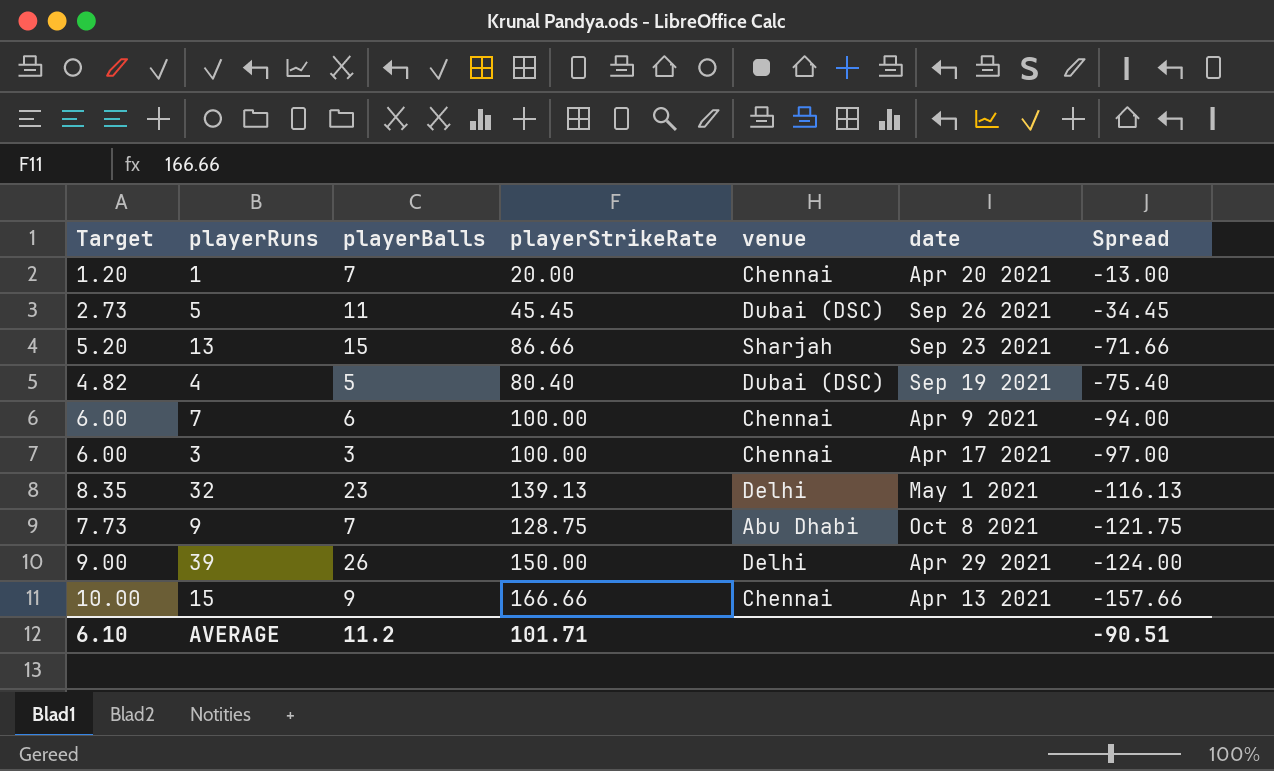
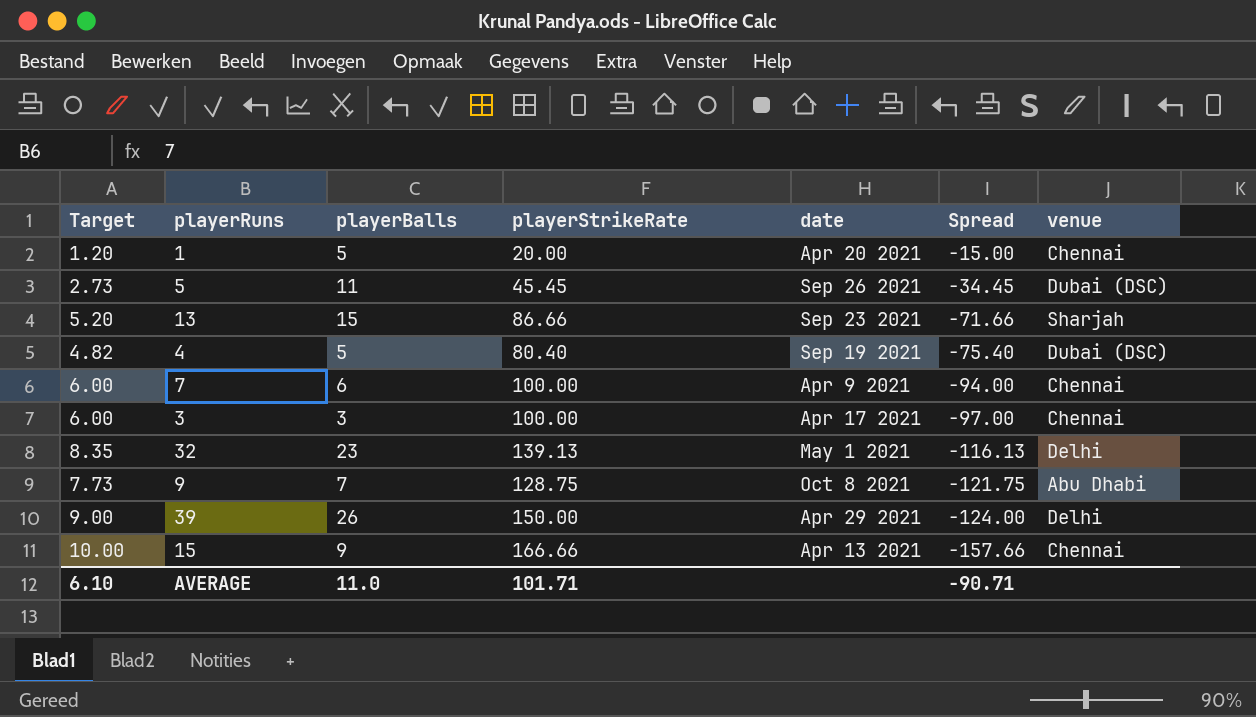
column venue | position: 5 -> 7
1 | playerBalls: 7 -> 5
1 | Spread: -13.00 -> -15.00
AVERAGE | playerBalls: 11.2 -> 11.0
AVERAGE | Spread: -90.51 -> -90.71

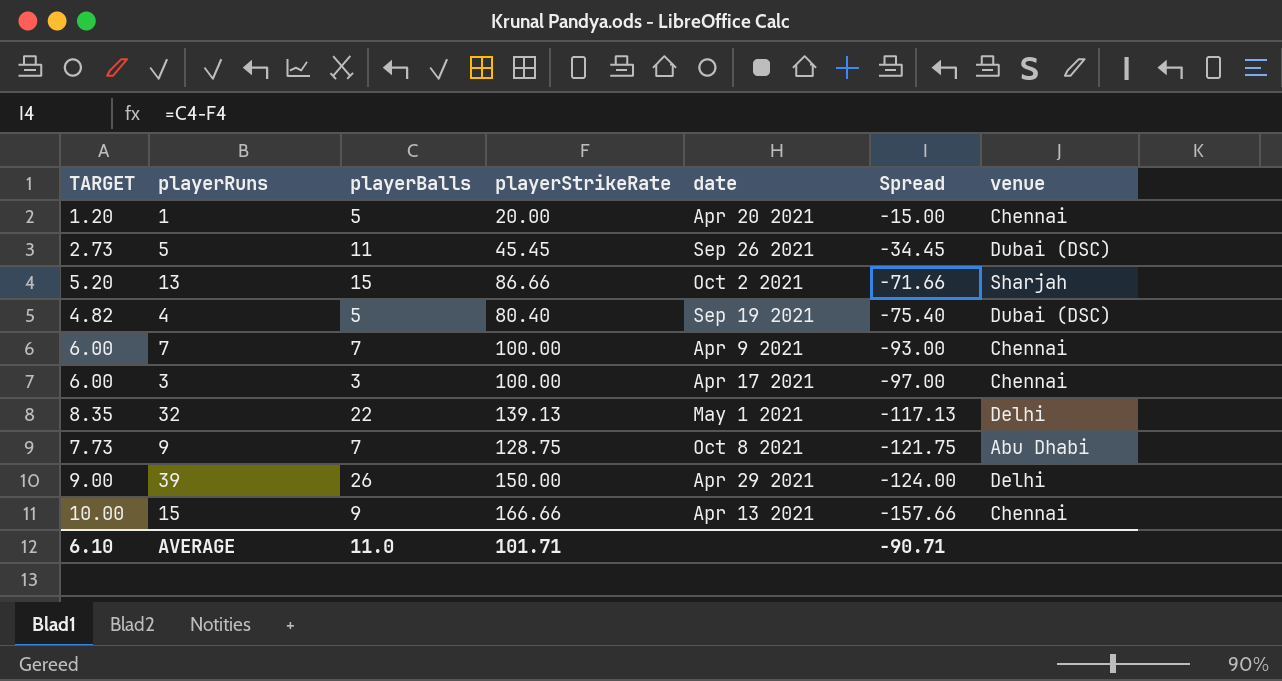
column name: Target -> TARGET
13 | date: Sep 23 2021 -> Oct 2 2021
7 | playerBalls: 6 -> 7
7 | Spread: -94.00 -> -93.00
32 | playerBalls: 23 -> 22
32 | Spread: -116.13 -> -117.13

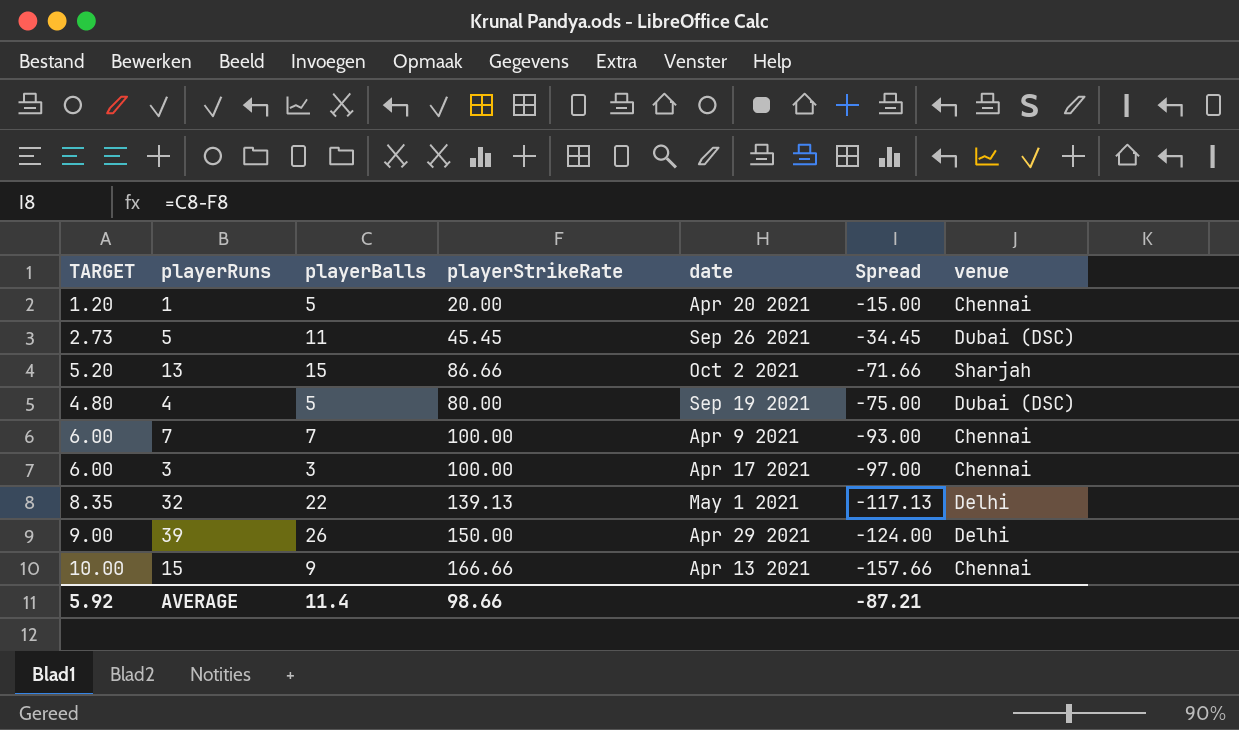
row 9: 7.73 | 7 | 128.75 | Oct 8 2021 | -121.75 | Abu Dhabi -> none
4 | TARGET: 4.82 -> 4.80
4 | playerStrikeRate: 80.40 -> 80.00
4 | Spread: -75.40 -> -75.00
AVERAGE | TARGET: 6.10 -> 5.92
AVERAGE | playerBalls: 11.0 -> 11.4
AVERAGE | playerStrikeRate: 101.71 -> 98.66
AVERAGE | Spread: -90.71 -> -87.21

